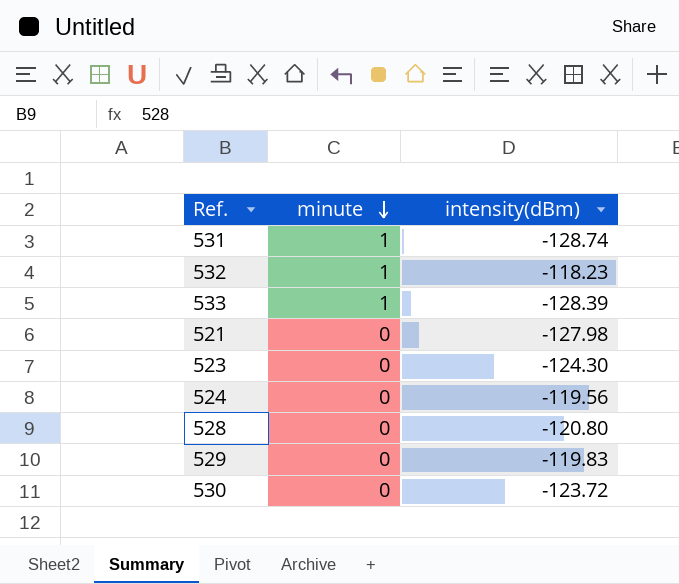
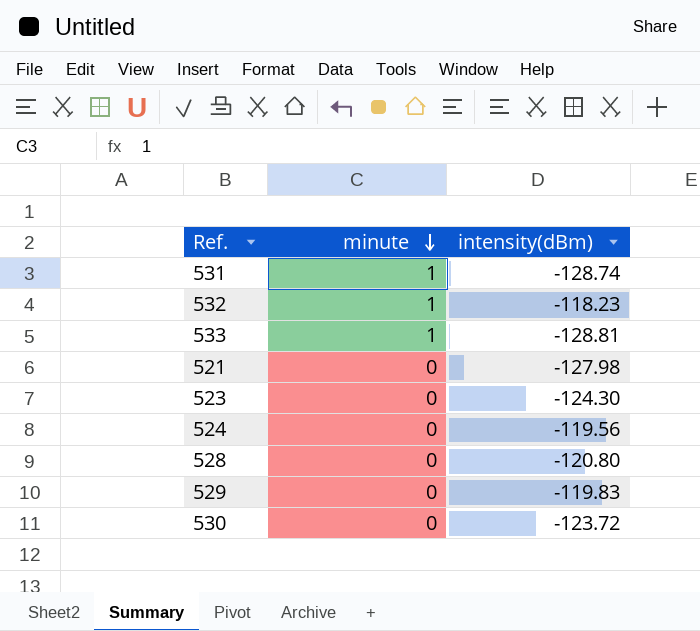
533 | intensity(dBm): -128.39 -> -128.81

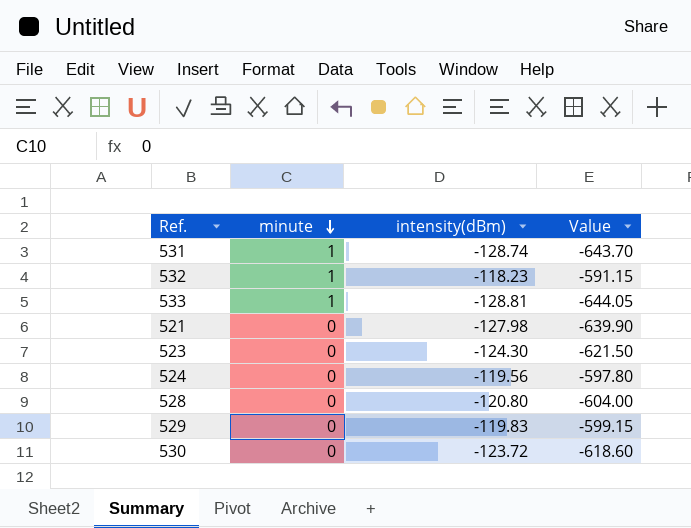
column Value | formula: none -> [intensity(dBm)] * 5

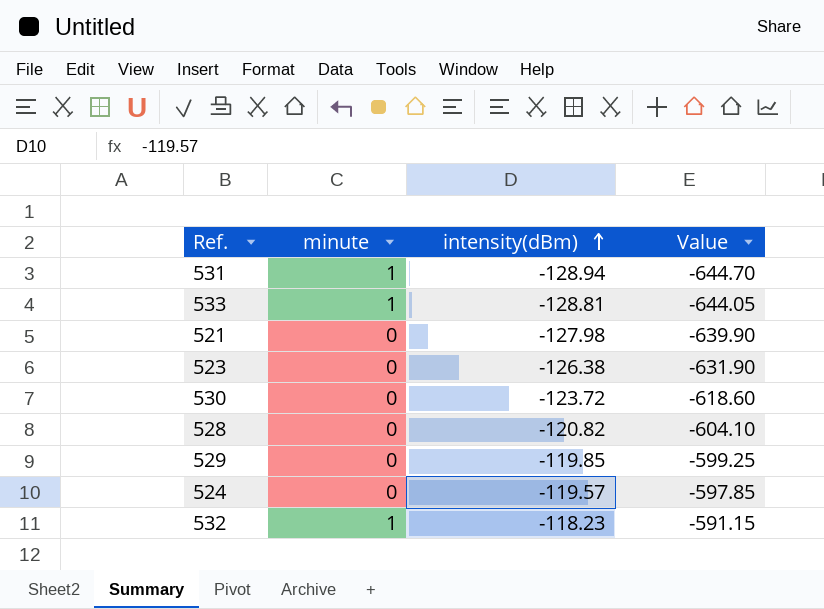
row order: minute descending -> intensity(dBm) ascending
531 | intensity(dBm): -128.74 -> -128.94
531 | Value: -643.70 -> -644.70
523 | intensity(dBm): -124.30 -> -126.38
523 | Value: -621.50 -> -631.90
528 | intensity(dBm): -120.80 -> -120.82
528 | Value: -604.00 -> -604.10
529 | intensity(dBm): -119.83 -> -119.85
529 | Value: -599.15 -> -599.25
524 | intensity(dBm): -119.56 -> -119.57
524 | Value: -597.80 -> -597.85

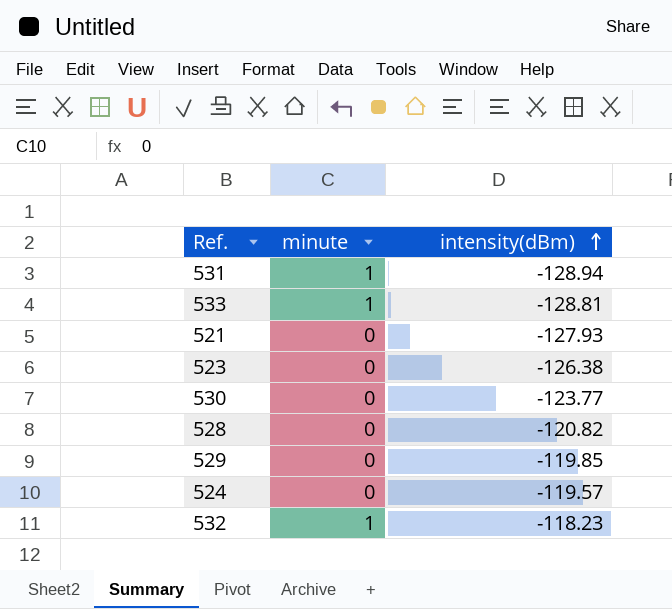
column Value | formula: [intensity(dBm)] * 5 -> none
521 | intensity(dBm): -127.98 -> -127.93
530 | intensity(dBm): -123.72 -> -123.77

